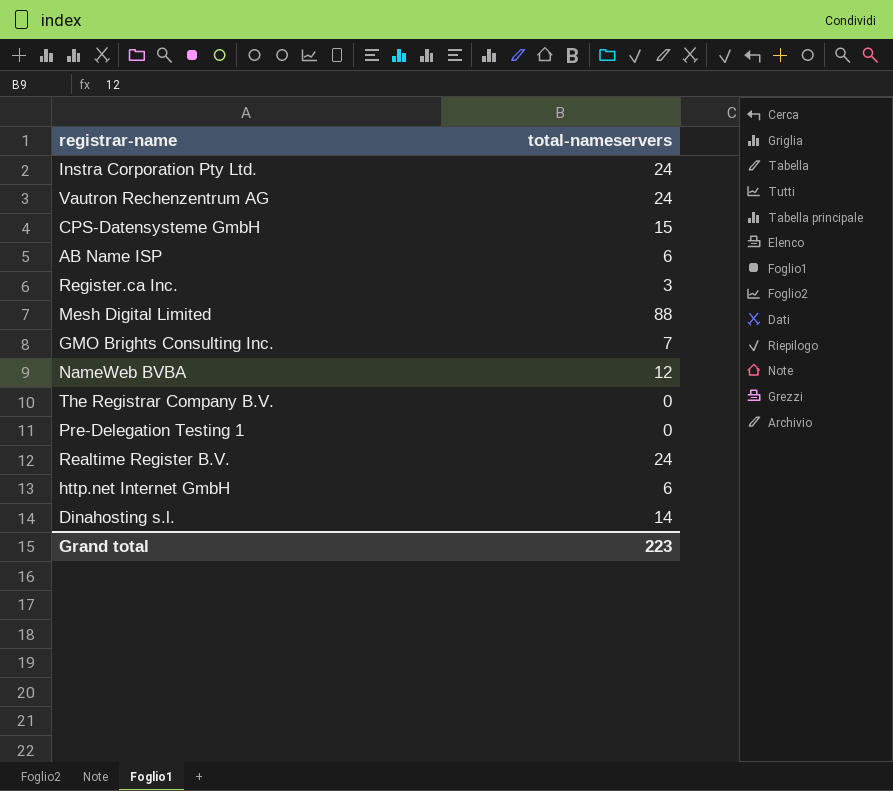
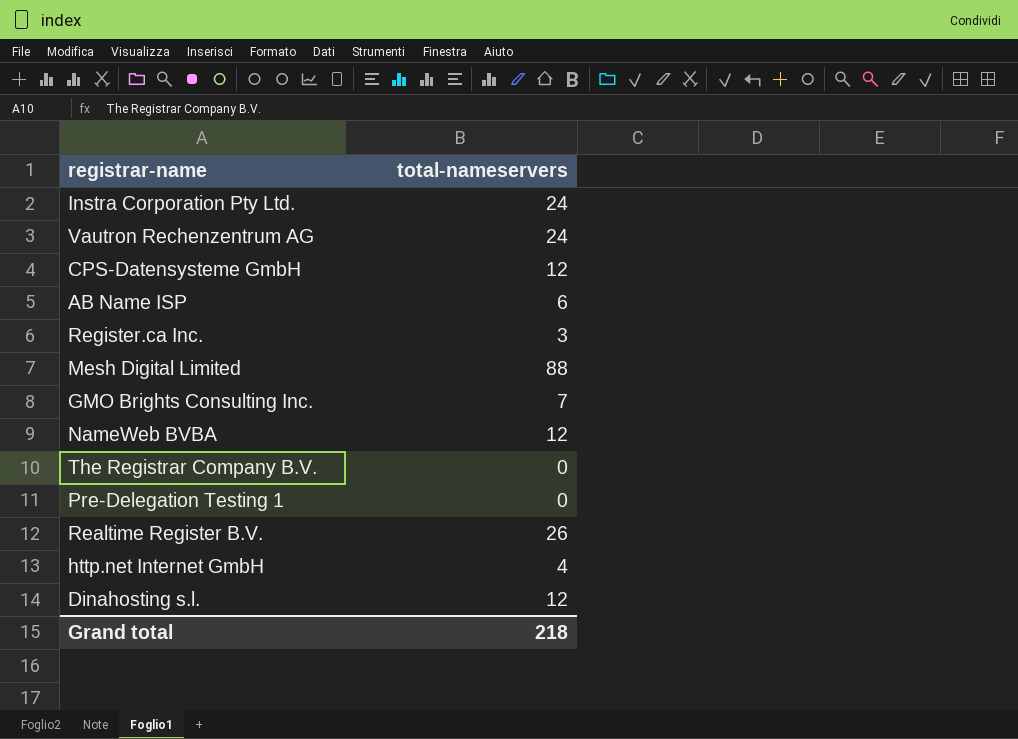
CPS-Datensysteme GmbH | total-nameservers: 15 -> 12
Realtime Register B.V. | total-nameservers: 24 -> 26
http.net Internet GmbH | total-nameservers: 6 -> 4
Dinahosting s.l. | total-nameservers: 14 -> 12
Grand total | total-nameservers: 223 -> 218

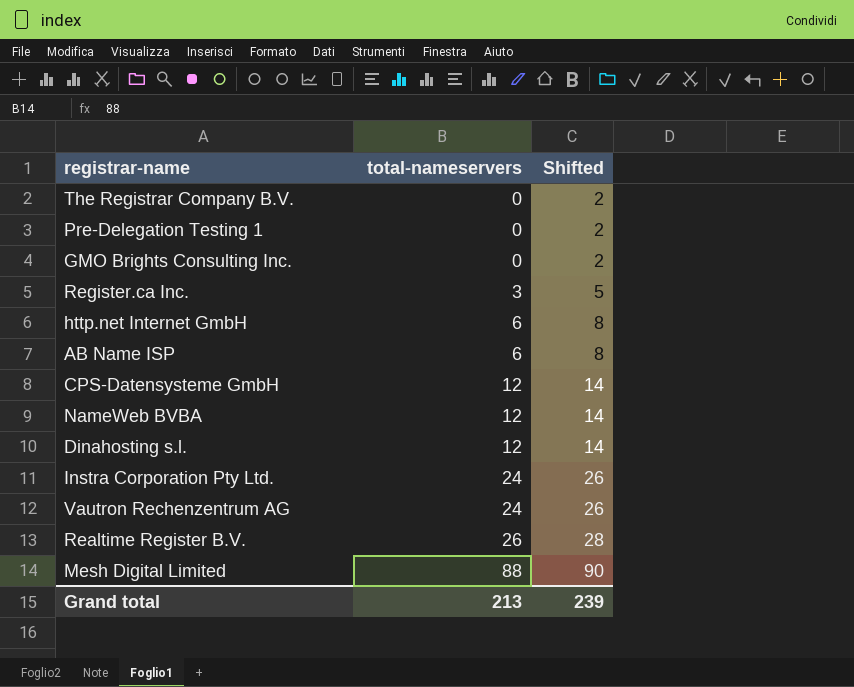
row order: none -> total-nameservers ascending
column Shifted | formula: none -> [total-nameservers] + 2
GMO Brights Consulting Inc. | total-nameservers: 7 -> 0
http.net Internet GmbH | total-nameservers: 4 -> 6
Grand total | total-nameservers: 218 -> 213

